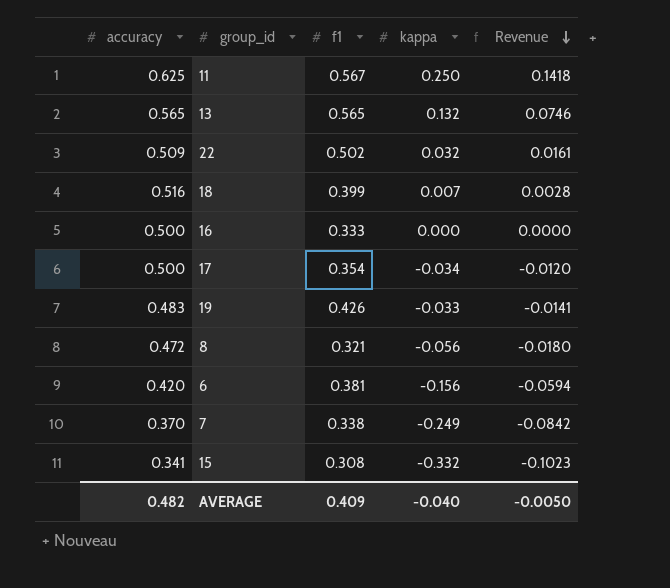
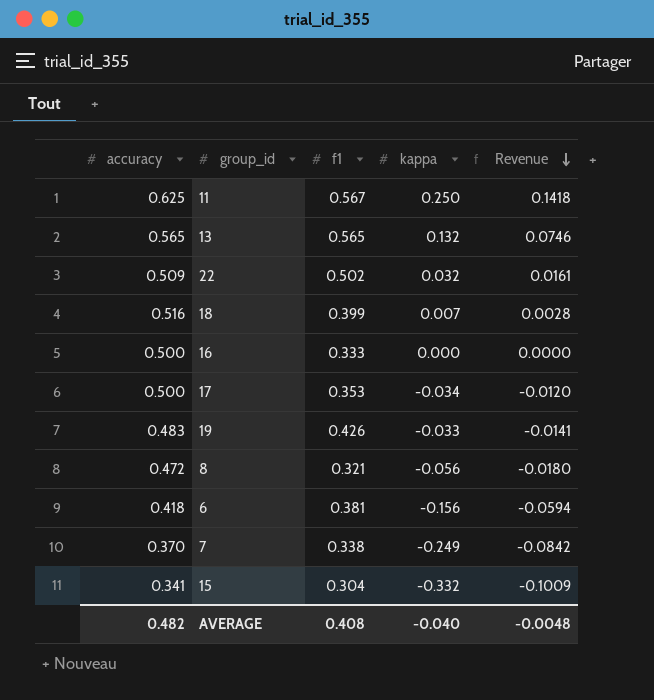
17 | f1: 0.354 -> 0.353
6 | accuracy: 0.420 -> 0.418
15 | f1: 0.308 -> 0.304
15 | Revenue: -0.1023 -> -0.1009
AVERAGE | f1: 0.409 -> 0.408
AVERAGE | Revenue: -0.0050 -> -0.0048

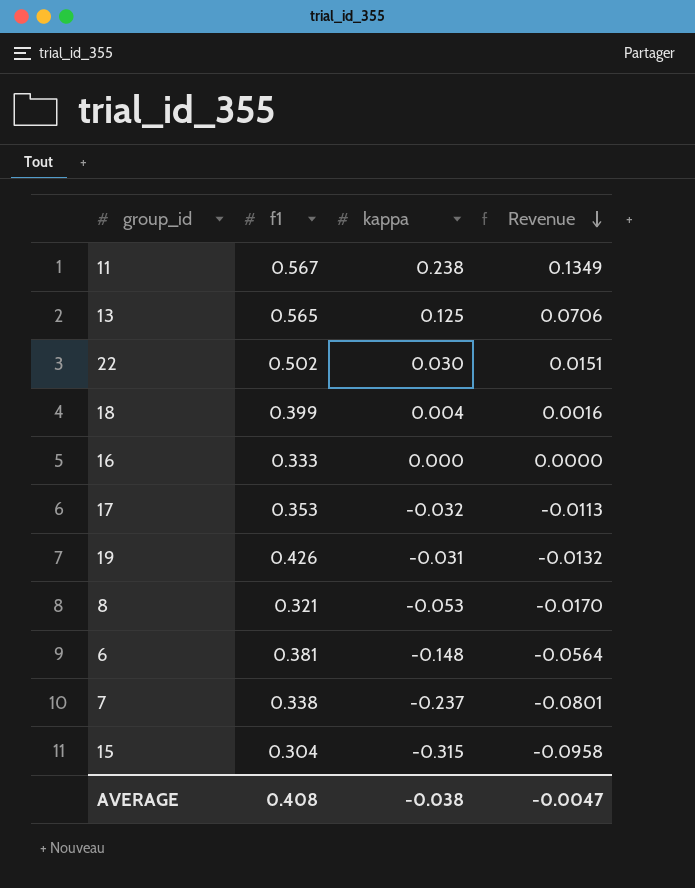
column accuracy | position: 1 -> none
11 | kappa: 0.250 -> 0.238
11 | Revenue: 0.1418 -> 0.1349
13 | kappa: 0.132 -> 0.125
13 | Revenue: 0.0746 -> 0.0706
22 | kappa: 0.032 -> 0.030
22 | Revenue: 0.0161 -> 0.0151
18 | kappa: 0.007 -> 0.004
18 | Revenue: 0.0028 -> 0.0016
17 | kappa: -0.034 -> -0.032
17 | Revenue: -0.0120 -> -0.0113
19 | kappa: -0.033 -> -0.031
19 | Revenue: -0.0141 -> -0.0132
8 | kappa: -0.056 -> -0.053
8 | Revenue: -0.0180 -> -0.0170
6 | kappa: -0.156 -> -0.148
6 | Revenue: -0.0594 -> -0.0564
7 | kappa: -0.249 -> -0.237
7 | Revenue: -0.0842 -> -0.0801
15 | kappa: -0.332 -> -0.315
15 | Revenue: -0.1009 -> -0.0958
AVERAGE | kappa: -0.040 -> -0.038
AVERAGE | Revenue: -0.0048 -> -0.0047

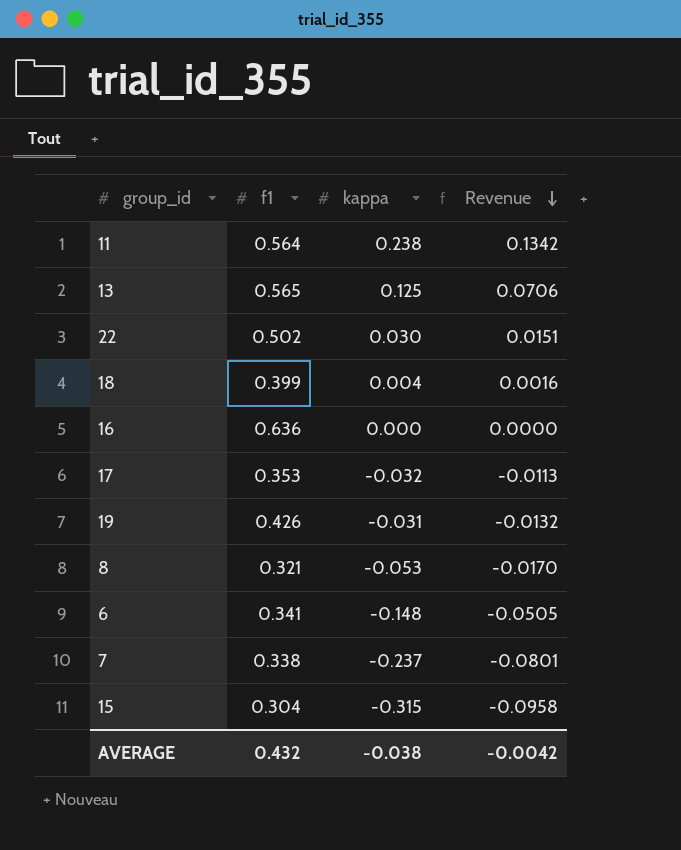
11 | f1: 0.567 -> 0.564
11 | Revenue: 0.1349 -> 0.1342
16 | f1: 0.333 -> 0.636
6 | f1: 0.381 -> 0.341
6 | Revenue: -0.0564 -> -0.0505
AVERAGE | f1: 0.408 -> 0.432
AVERAGE | Revenue: -0.0047 -> -0.0042

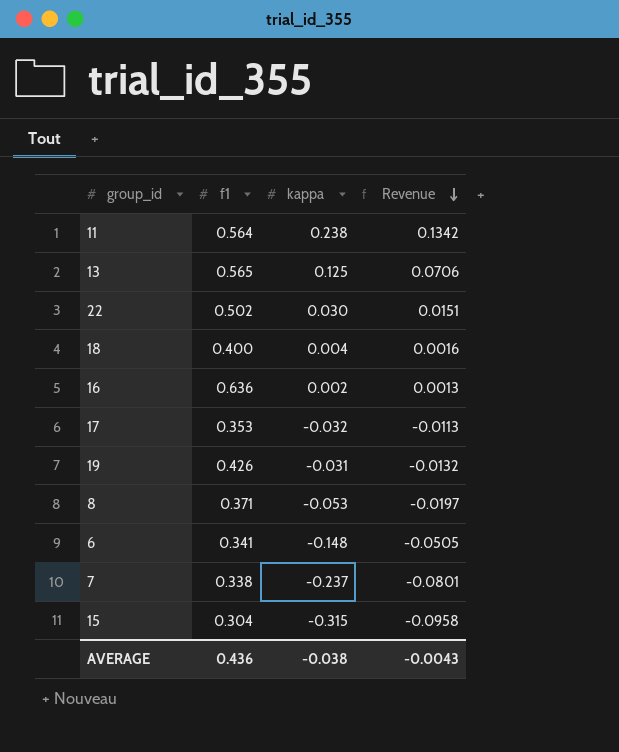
18 | f1: 0.399 -> 0.400
16 | kappa: 0.000 -> 0.002
16 | Revenue: 0.0000 -> 0.0013
8 | f1: 0.321 -> 0.371
8 | Revenue: -0.0170 -> -0.0197
AVERAGE | f1: 0.432 -> 0.436
AVERAGE | Revenue: -0.0042 -> -0.0043

